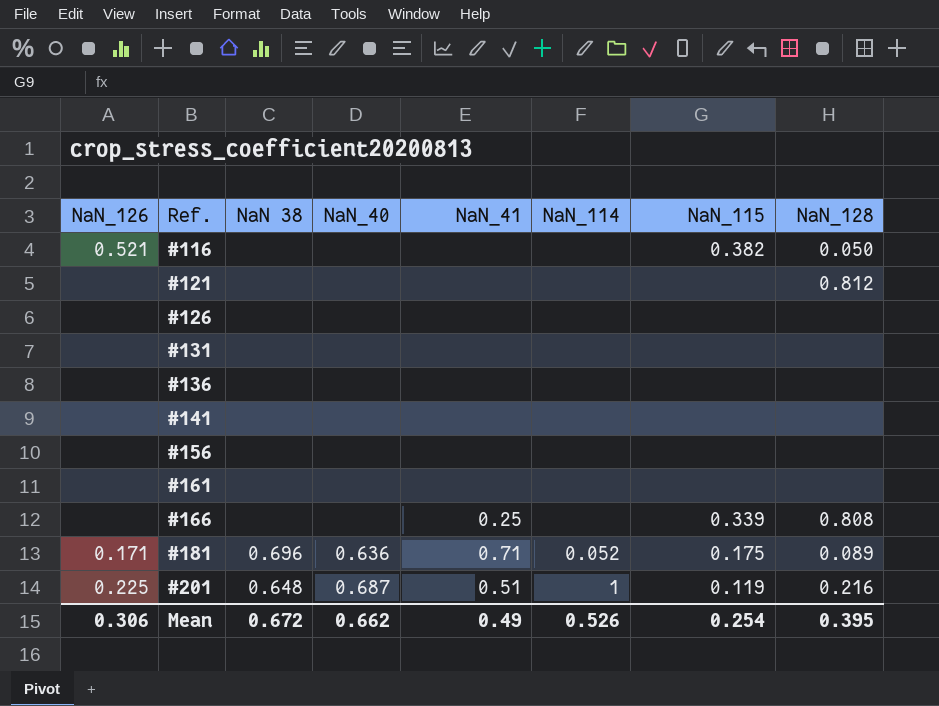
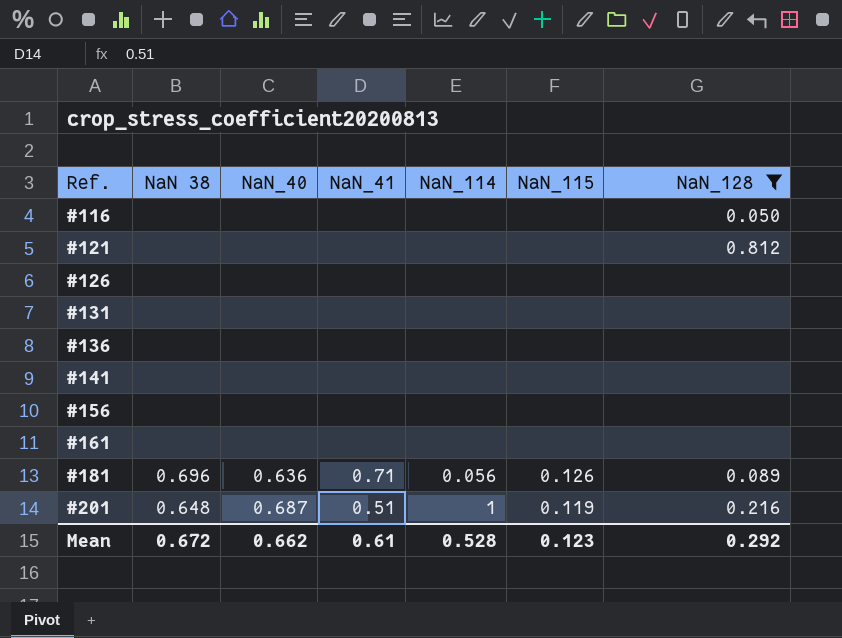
filter: none -> NaN_128 != 0.808
column NaN_126 | position: 1 -> none
#116 | NaN_115: 0.382 -> none
#181 | NaN_114: 0.052 -> 0.056
#181 | NaN_115: 0.175 -> 0.126
Mean | NaN_41: 0.49 -> 0.61
Mean | NaN_114: 0.526 -> 0.528
Mean | NaN_115: 0.254 -> 0.123
Mean | NaN_128: 0.395 -> 0.292

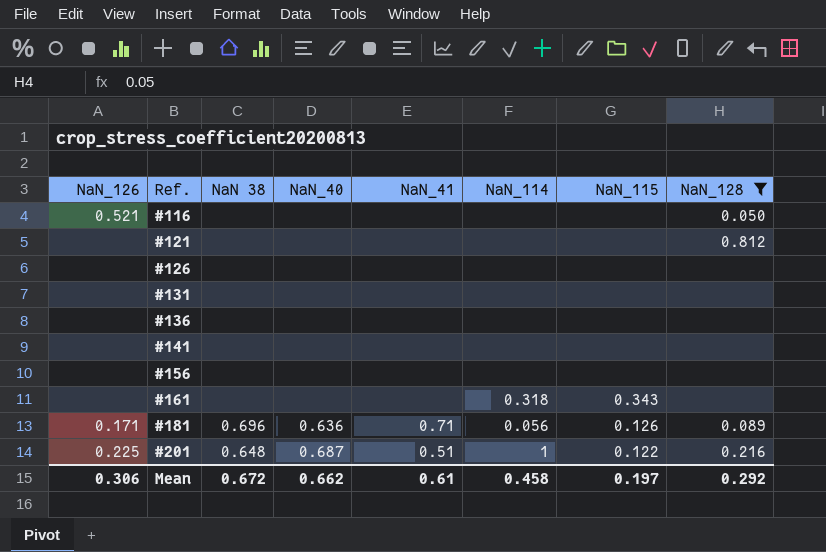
column NaN_126 | position: none -> 1
#161 | NaN_114: none -> 0.318
#161 | NaN_115: none -> 0.343
#201 | NaN_115: 0.119 -> 0.122
Mean | NaN_114: 0.528 -> 0.458
Mean | NaN_115: 0.123 -> 0.197

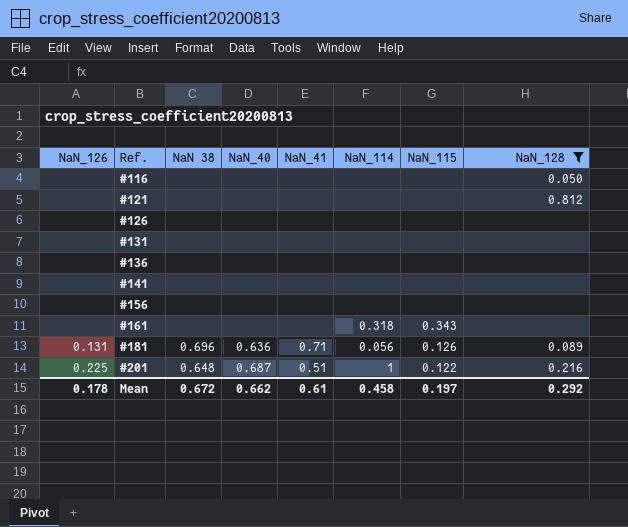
#116 | NaN_126: 0.521 -> none
#181 | NaN_126: 0.171 -> 0.131
Mean | NaN_126: 0.306 -> 0.178

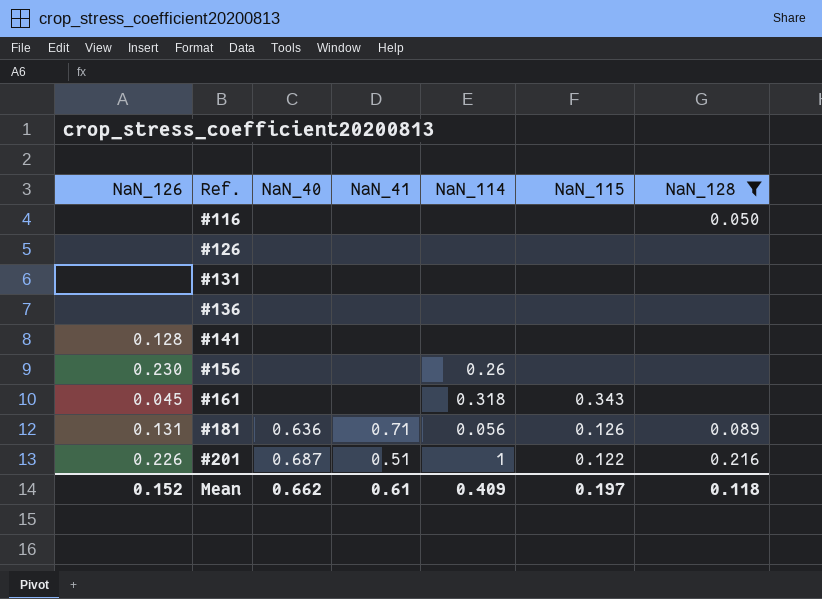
column NaN 38 | position: 3 -> none
row #121: none | none | none | none | none | none | 0.812 -> none
#141 | NaN_126: none -> 0.128
#156 | NaN_126: none -> 0.230
#156 | NaN_114: none -> 0.26
#161 | NaN_126: none -> 0.045
#201 | NaN_126: 0.225 -> 0.226
Mean | NaN_126: 0.178 -> 0.152
Mean | NaN_114: 0.458 -> 0.409
Mean | NaN_128: 0.292 -> 0.118

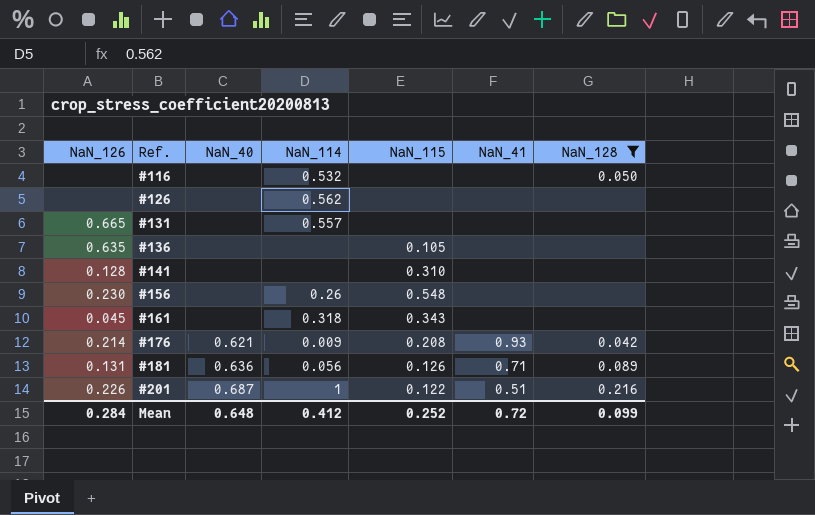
column NaN_41 | position: 4 -> 6
#116 | NaN_114: none -> 0.532
#126 | NaN_114: none -> 0.562
#131 | NaN_126: none -> 0.665
#131 | NaN_114: none -> 0.557
#136 | NaN_126: none -> 0.635
#136 | NaN_115: none -> 0.105
#141 | NaN_115: none -> 0.310
#156 | NaN_115: none -> 0.548
row #176: none -> 0.214 | 0.621 | 0.009 | 0.208 | 0.93 | 0.042
Mean | NaN_126: 0.152 -> 0.284
Mean | NaN_40: 0.662 -> 0.648
Mean | NaN_114: 0.409 -> 0.412
Mean | NaN_115: 0.197 -> 0.252
Mean | NaN_41: 0.61 -> 0.72
Mean | NaN_128: 0.118 -> 0.099

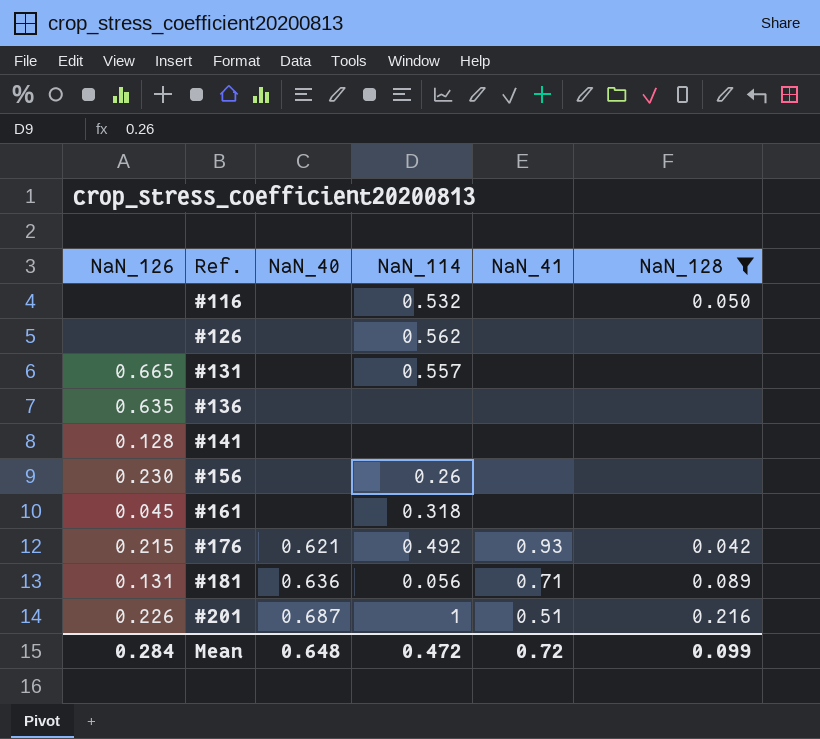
column NaN_115 | position: 5 -> none
#176 | NaN_126: 0.214 -> 0.215
#176 | NaN_114: 0.009 -> 0.492
Mean | NaN_114: 0.412 -> 0.472

